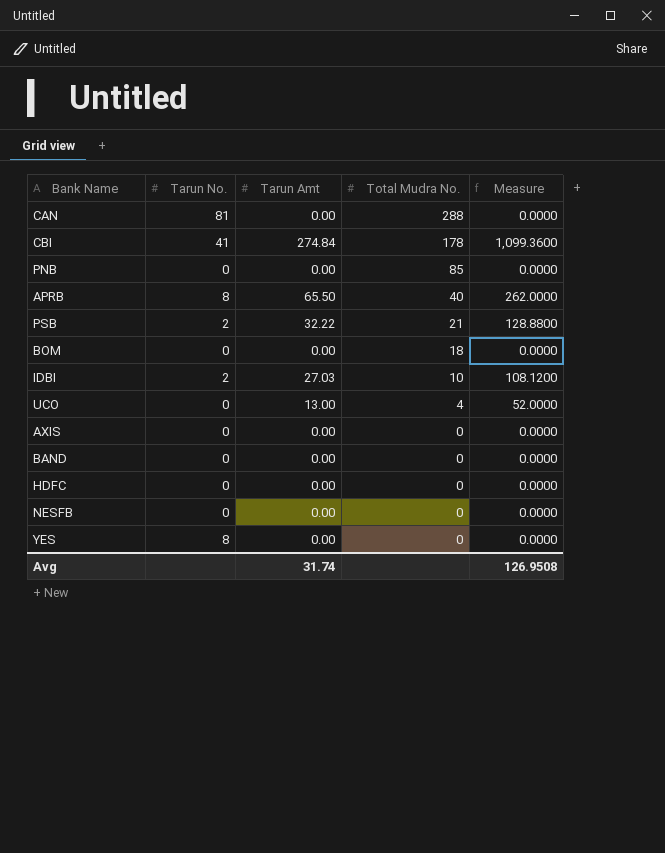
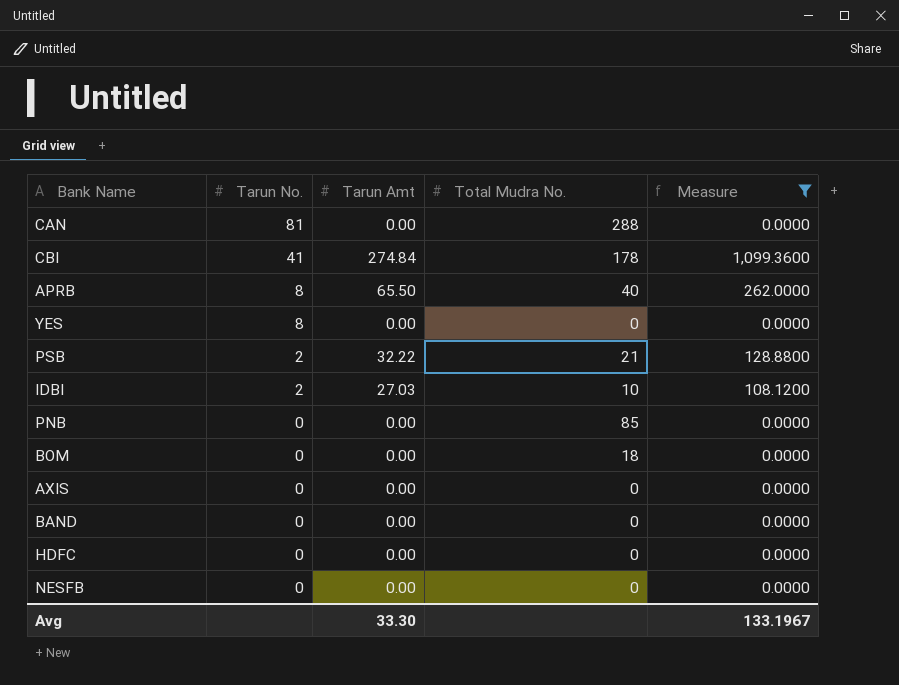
filter: none -> Measure != 52.0000
row order: Total Mudra No. descending -> Tarun No. descending
Avg | Tarun Amt: 31.74 -> 33.30
Avg | Measure: 126.9508 -> 133.1967

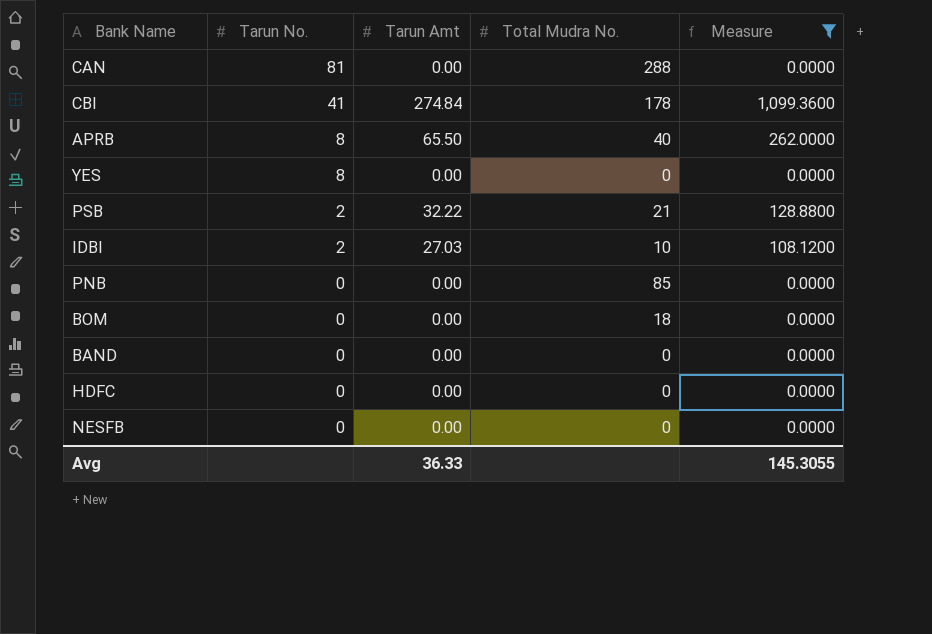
row AXIS: 0 | 0.00 | 0 | 0.0000 -> none
Avg | Tarun Amt: 33.30 -> 36.33
Avg | Measure: 133.1967 -> 145.3055

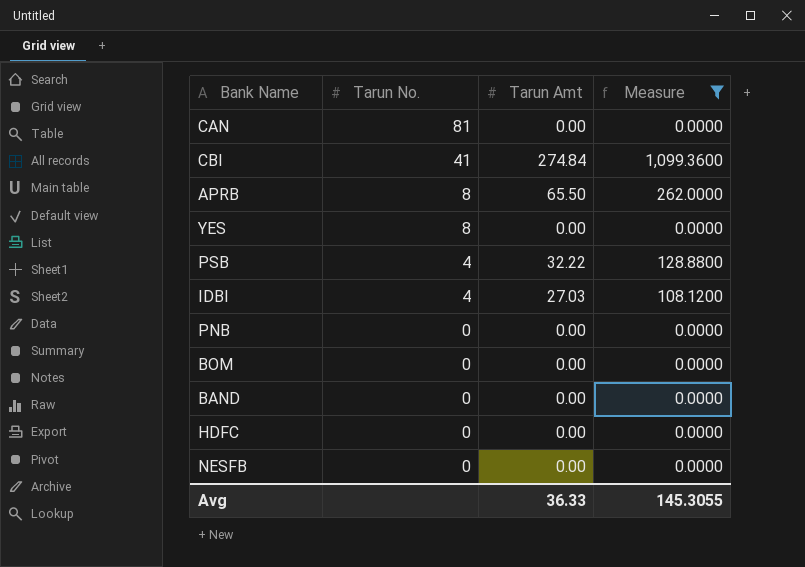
column Total Mudra No. | position: 4 -> none
PSB | Tarun No.: 2 -> 4
IDBI | Tarun No.: 2 -> 4

